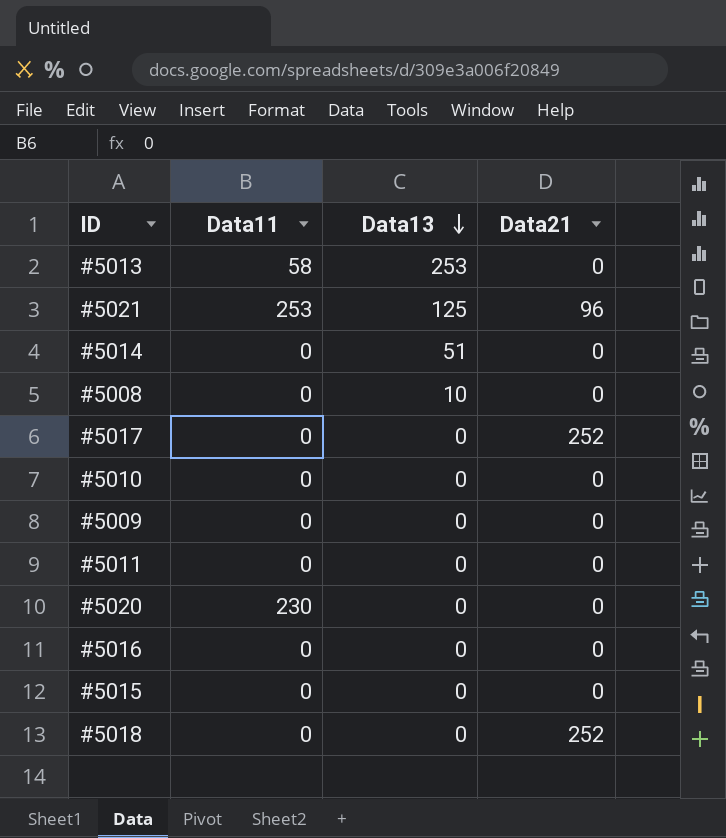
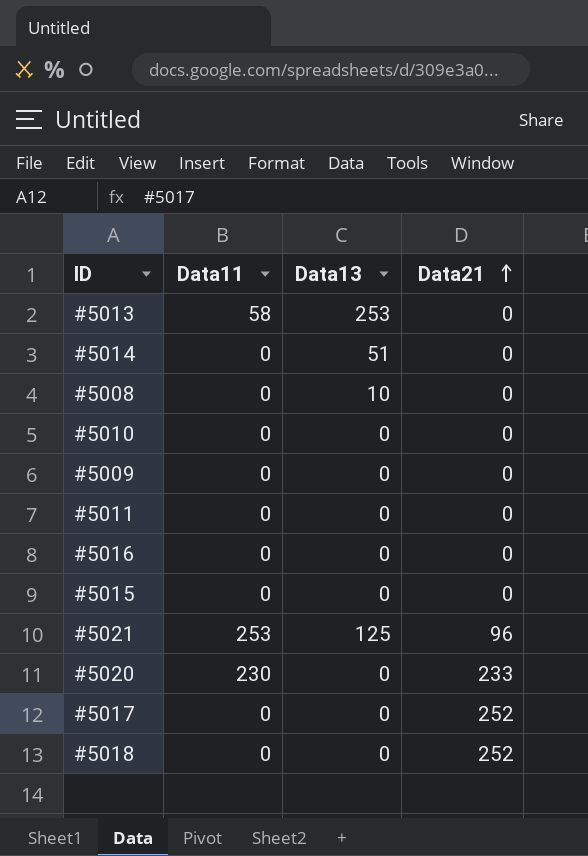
row order: Data13 descending -> Data21 ascending
#5020 | Data21: 0 -> 233

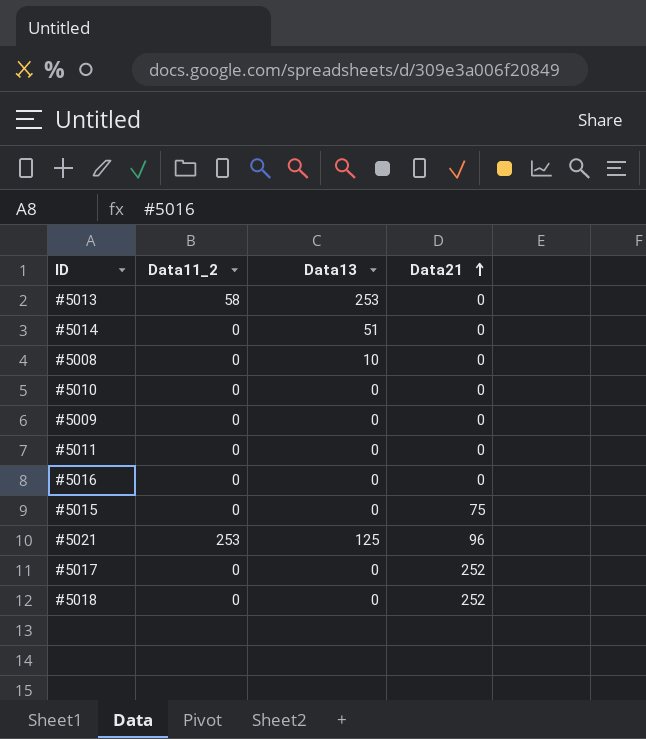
column name: Data11 -> Data11_2
row #5020: 230 | 0 | 233 -> none
#5015 | Data21: 0 -> 75

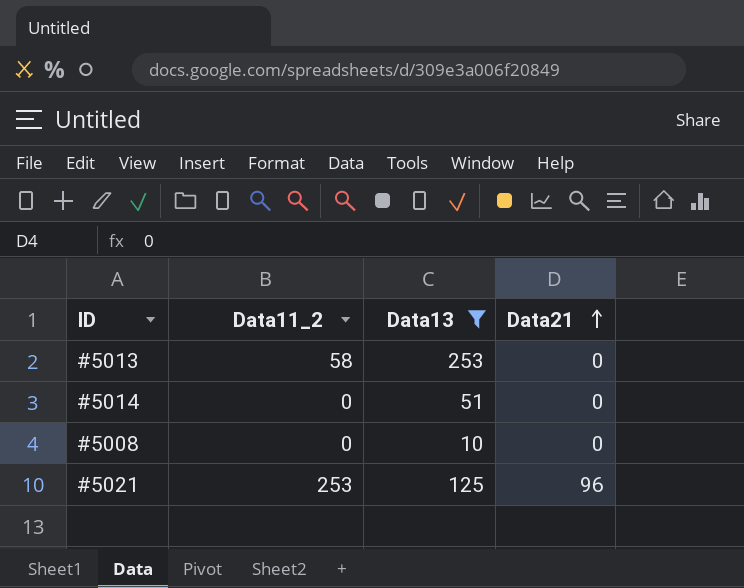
filter: none -> Data13 != 0

